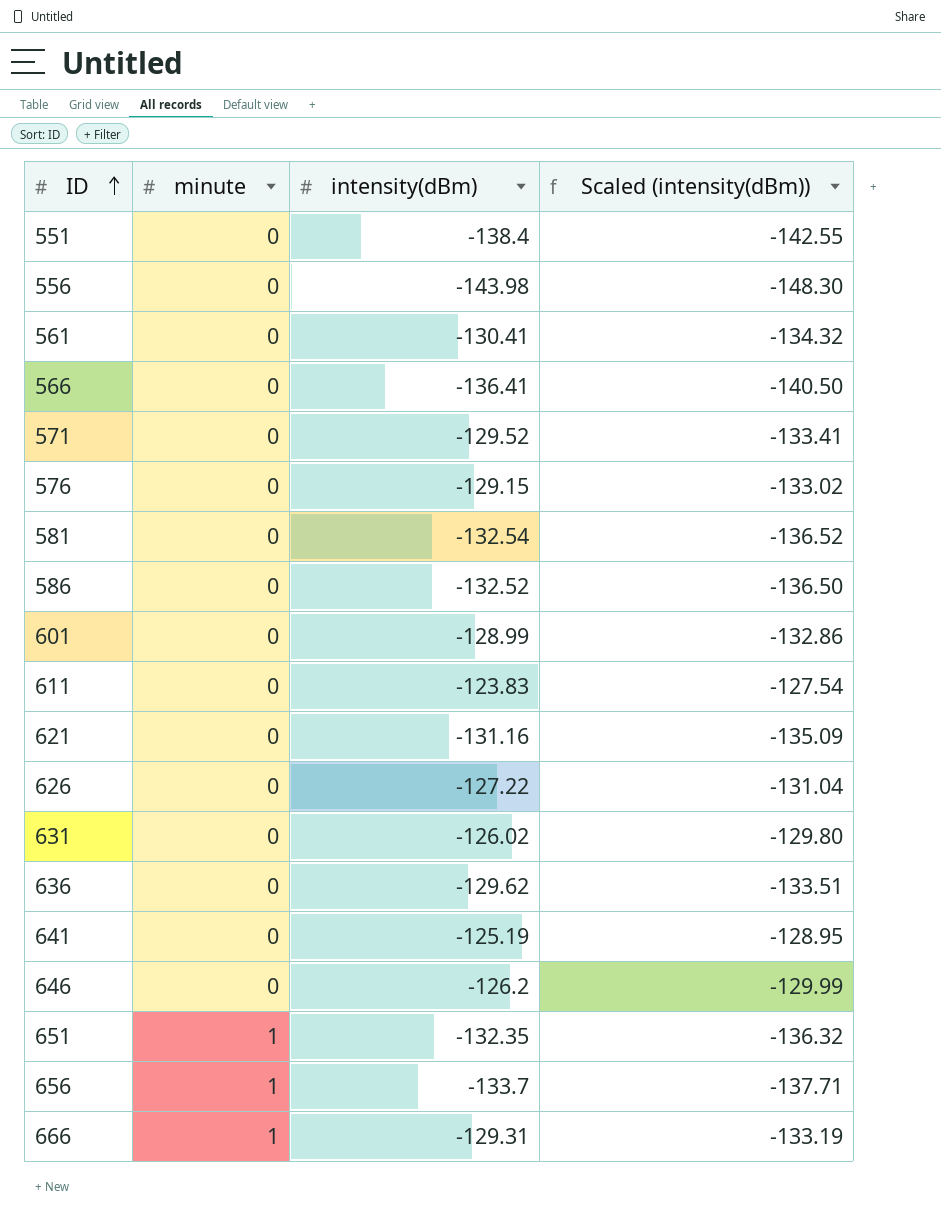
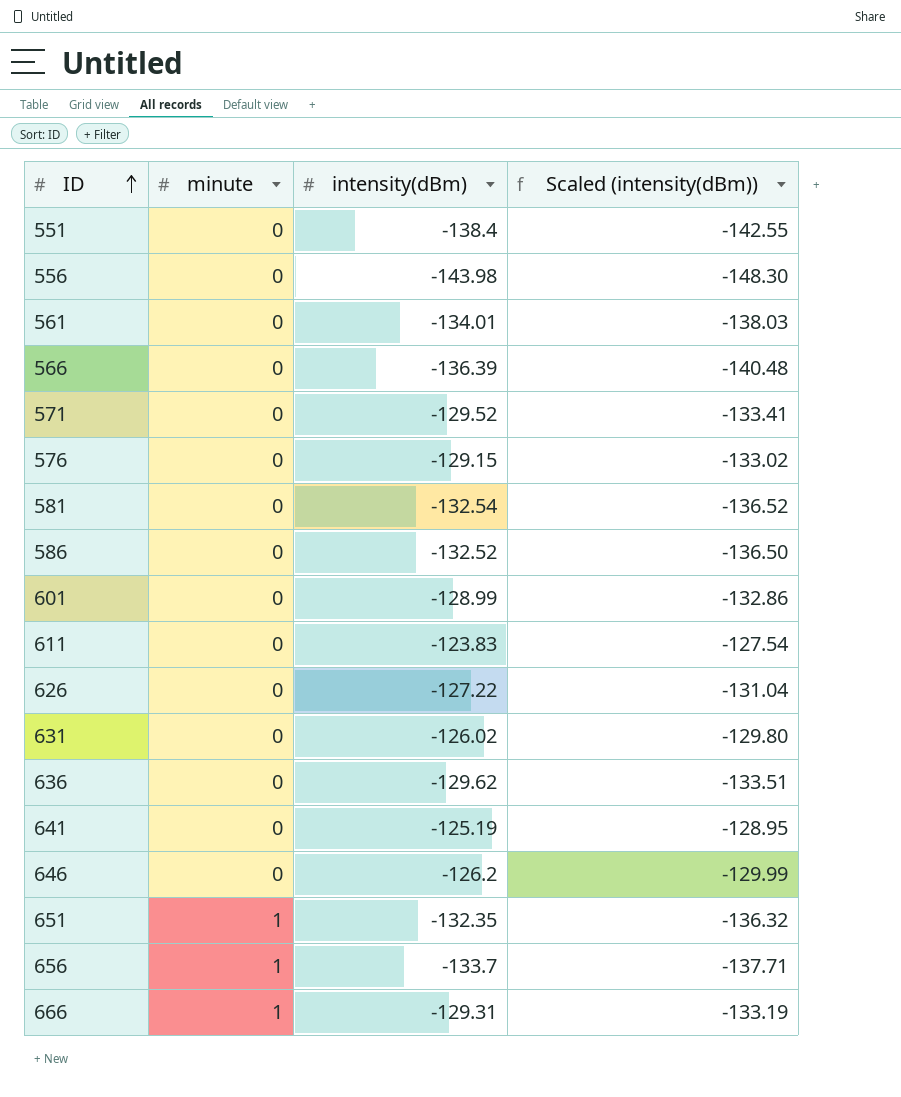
row 621: 0 | -131.16 | -135.09 -> none
561 | intensity(dBm): -130.41 -> -134.01
561 | Scaled (intensity(dBm)): -134.32 -> -138.03
566 | intensity(dBm): -136.41 -> -136.39
566 | Scaled (intensity(dBm)): -140.50 -> -140.48

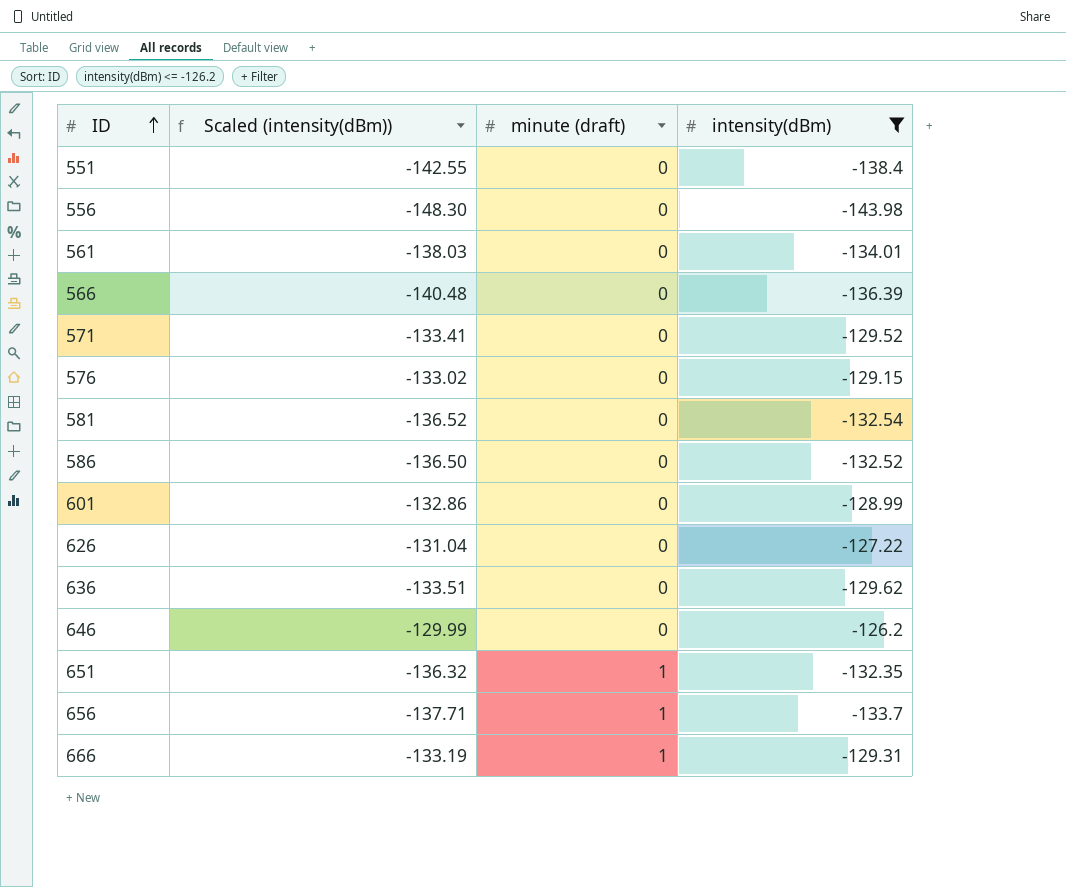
filter: none -> intensity(dBm) <= -126.2
column Scaled (intensity(dBm)) | position: 4 -> 2
column name: minute -> minute (draft)

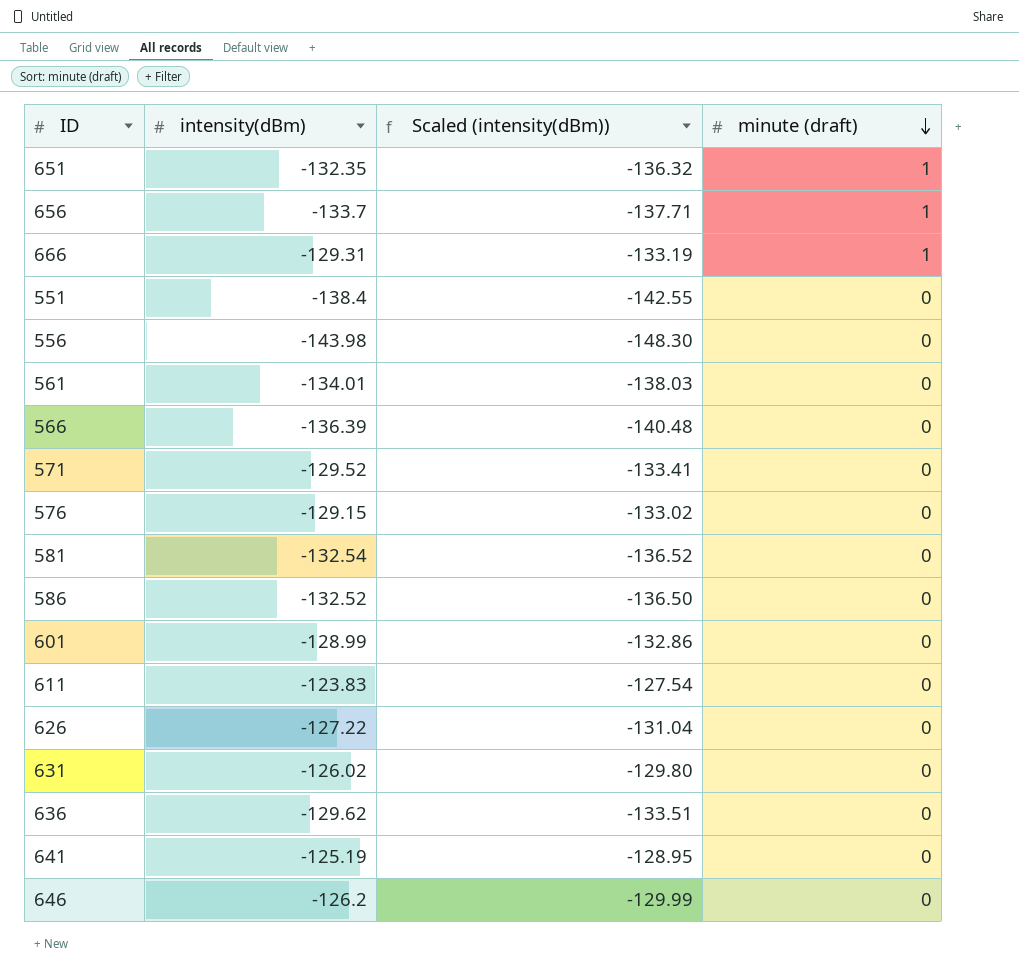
filter: intensity(dBm) <= -126.2 -> none
row order: ID ascending -> minute (draft) descending
column intensity(dBm) | position: 4 -> 2

